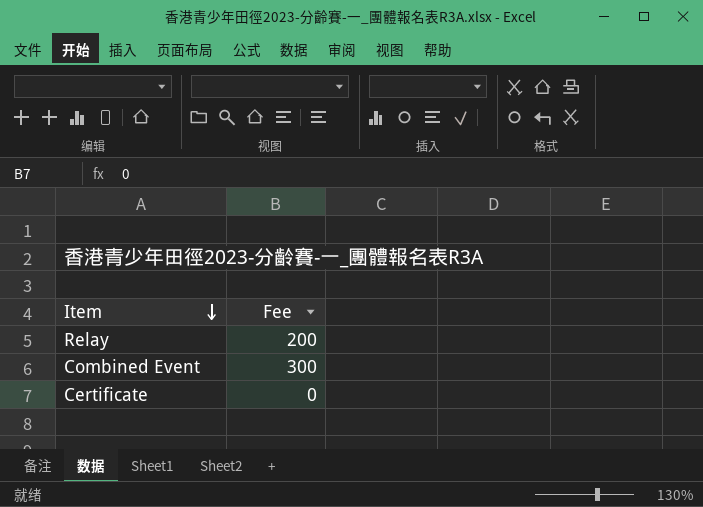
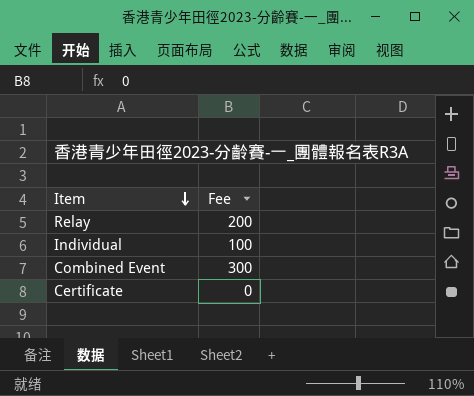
row Individual: none -> 100

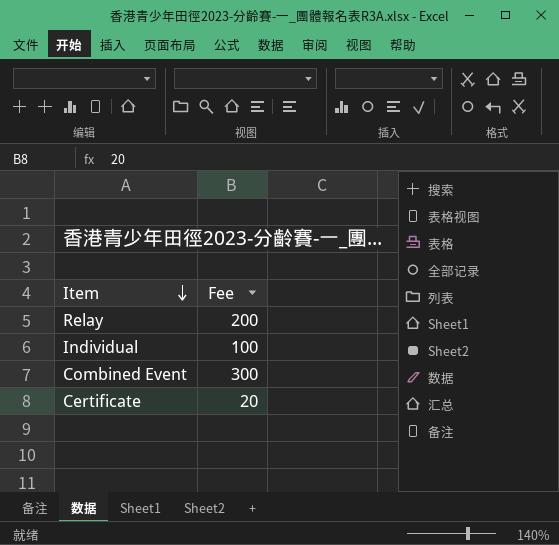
Certificate | Fee: 0 -> 20

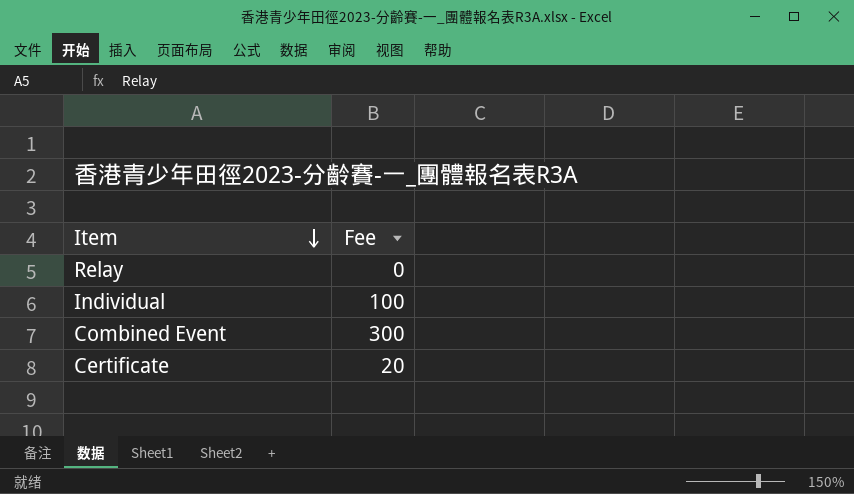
Relay | Fee: 200 -> 0

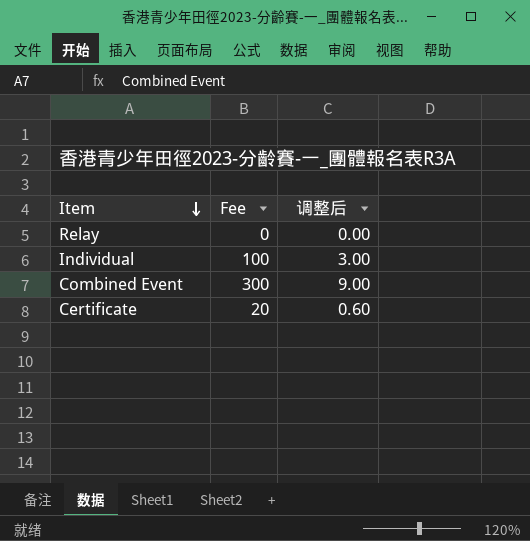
column 调整后 | formula: none -> [Fee] * 0.03

